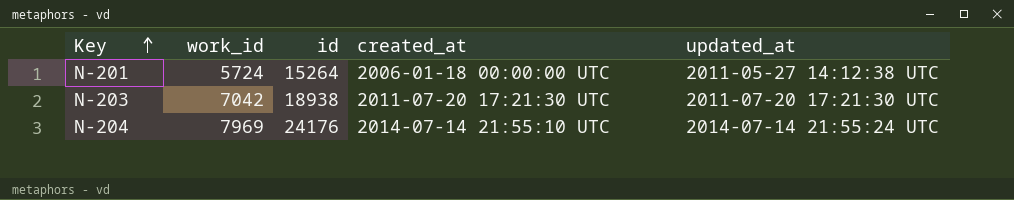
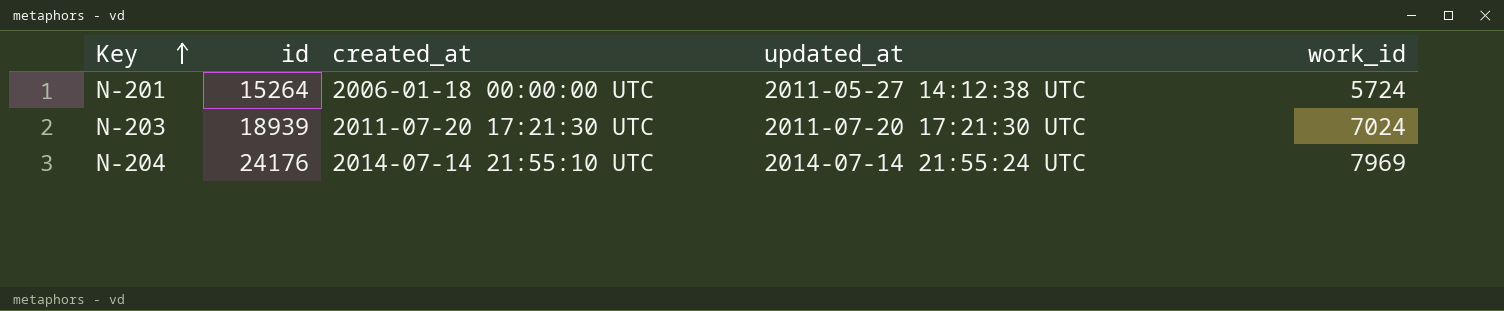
column work_id | position: 2 -> 5
N-203 | id: 18938 -> 18939
N-203 | work_id: 7042 -> 7024

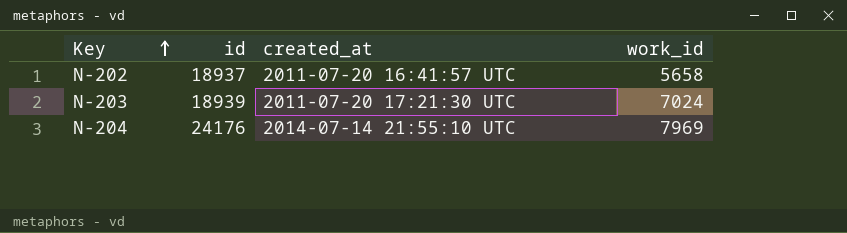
column updated_at | position: 4 -> none
row N-201: 15264 | 2006-01-18 00:00:00 UTC | 2011-05-27 14:12:38 UTC | 5724 -> none
row N-202: none -> 18937 | 2011-07-20 16:41:57 UTC | 5658

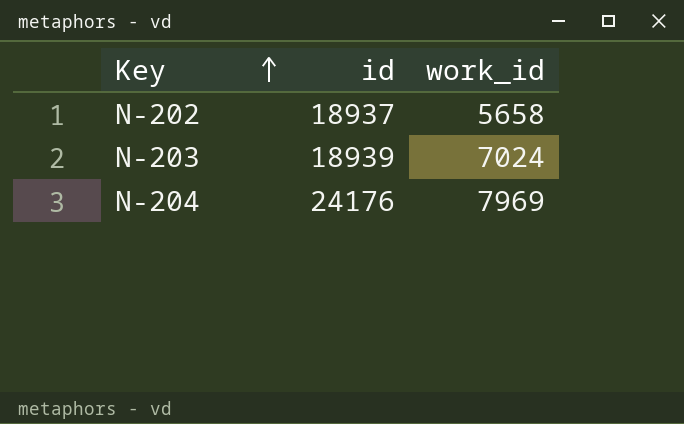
column created_at | position: 3 -> none

